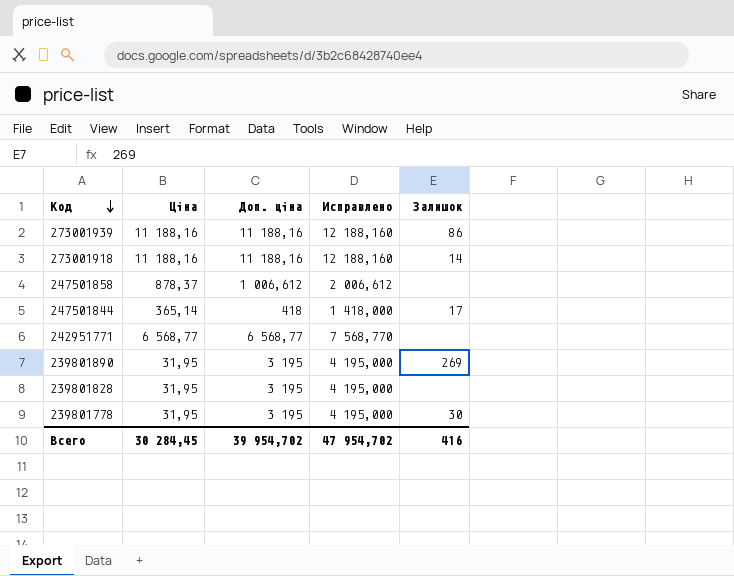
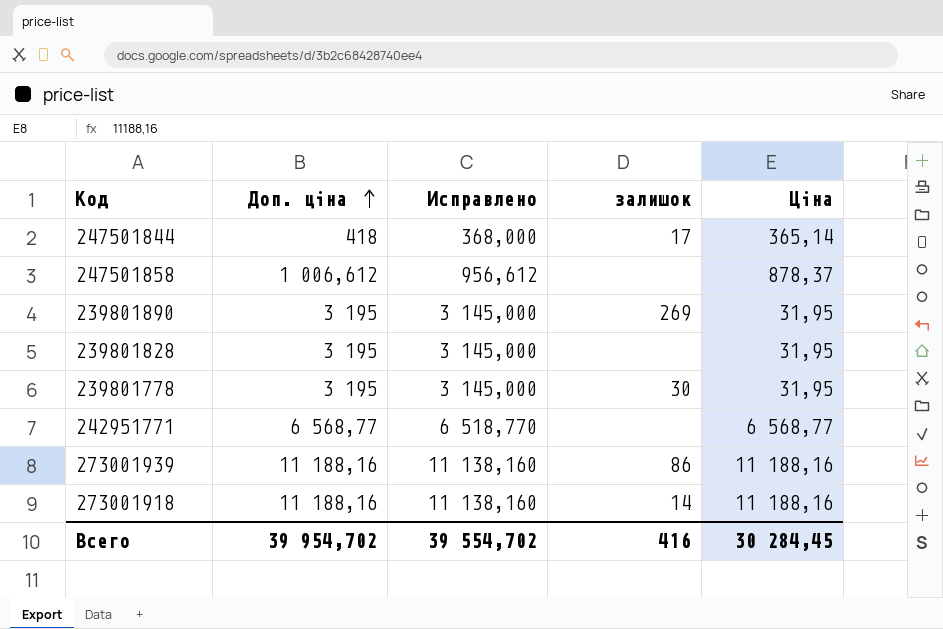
row order: Код descending -> Доп. ціна ascending
column Исправлено | formula: [Доп. ціна] + 1000 -> [Доп. ціна] - 50
column name: Залишок -> залишок
column Ціна | position: 2 -> 5
Всего | Исправлено: 47 954,702 -> 39 554,702

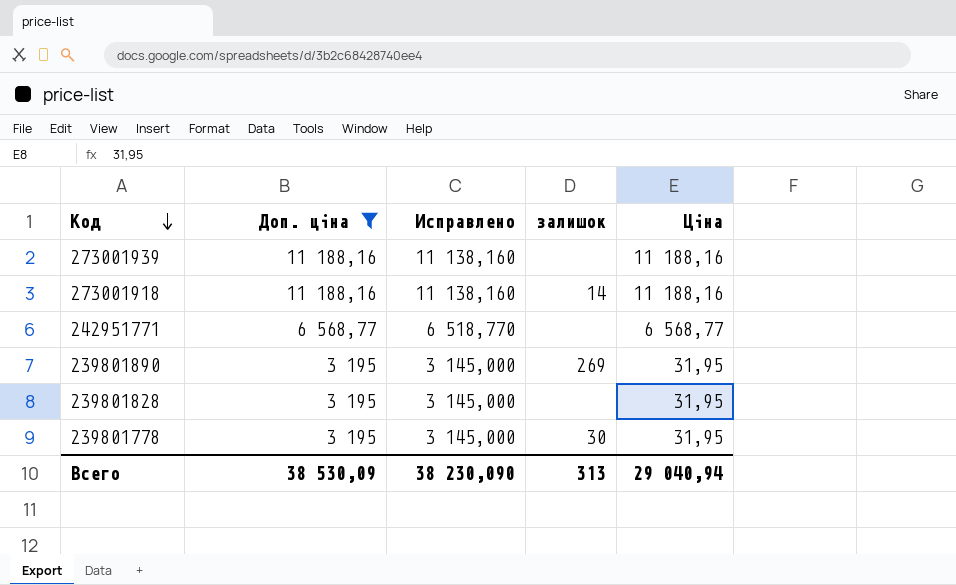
filter: none -> Доп. ціна >= 3 195
row order: Доп. ціна ascending -> Код descending
273001939 | залишок: 86 -> none
Всего | Доп. ціна: 39 954,702 -> 38 530,09
Всего | Исправлено: 39 554,702 -> 38 230,090
Всего | залишок: 416 -> 313
Всего | Ціна: 30 284,45 -> 29 040,94

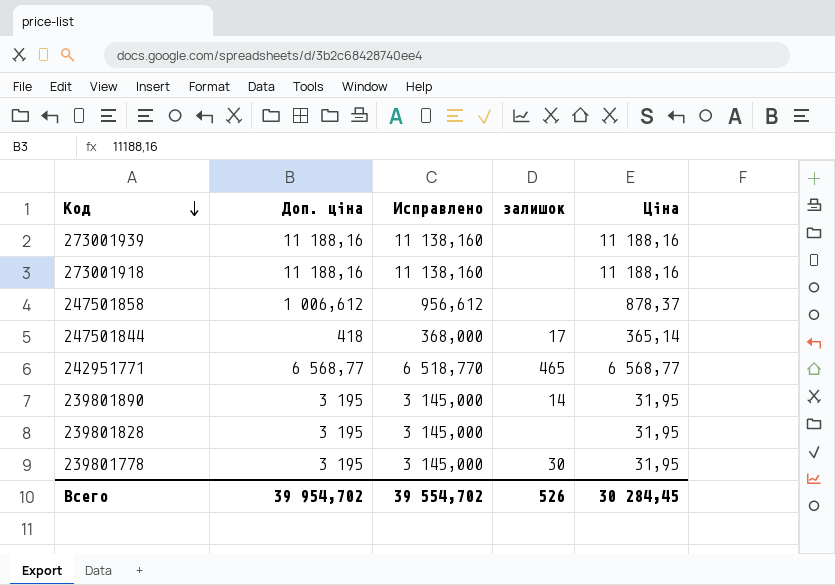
filter: Доп. ціна >= 3 195 -> none
273001918 | залишок: 14 -> none
242951771 | залишок: none -> 465
239801890 | залишок: 269 -> 14
Всего | Доп. ціна: 38 530,09 -> 39 954,702
Всего | Исправлено: 38 230,090 -> 39 554,702
Всего | залишок: 313 -> 526
Всего | Ціна: 29 040,94 -> 30 284,45

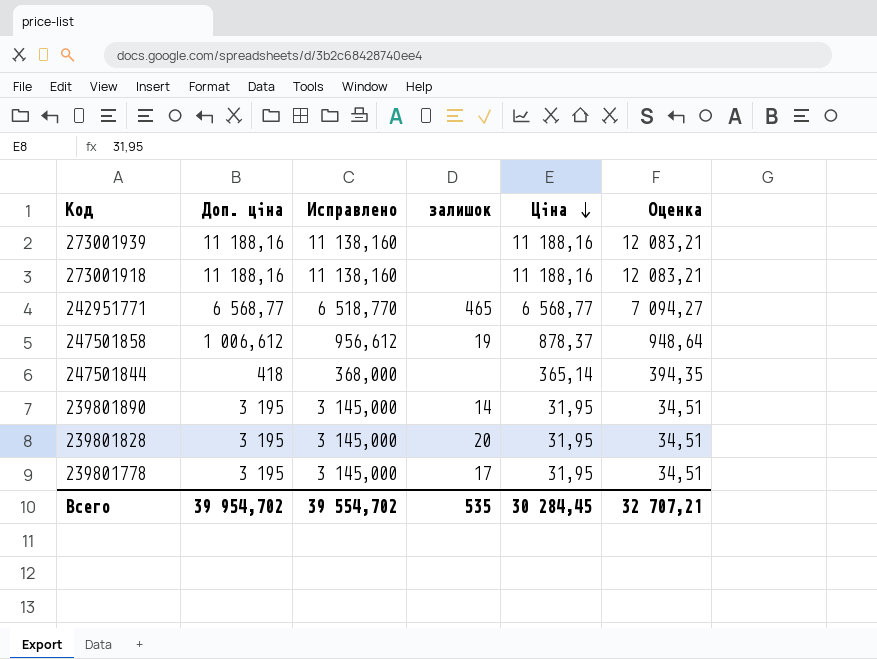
row order: Код descending -> Ціна descending
column Оценка | formula: none -> [Ціна] * 1,08
247501858 | залишок: none -> 19
247501844 | залишок: 17 -> none
239801828 | залишок: none -> 20
239801778 | залишок: 30 -> 17
Всего | залишок: 526 -> 535

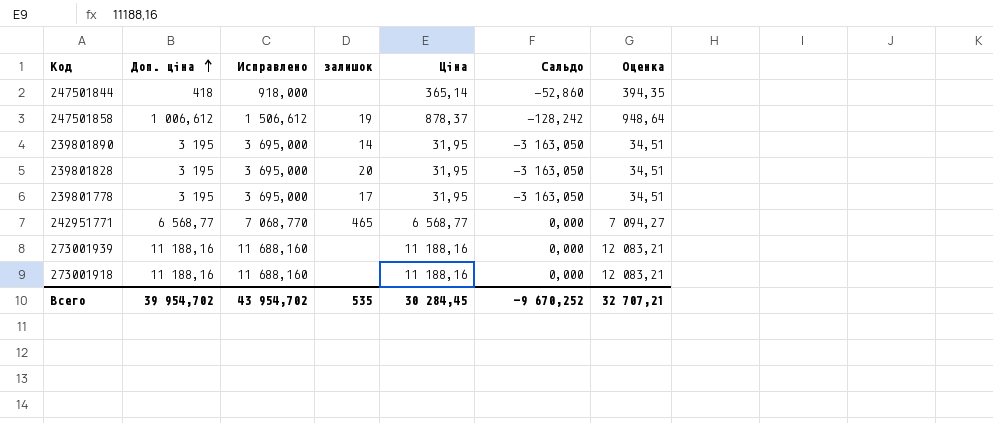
row order: Ціна descending -> Доп. ціна ascending
column Исправлено | formula: [Доп. ціна] - 50 -> [Доп. ціна] + 500
column Сальдо | formula: none -> [Ціна] - [Доп. ціна]
Всего | Исправлено: 39 554,702 -> 43 954,702

